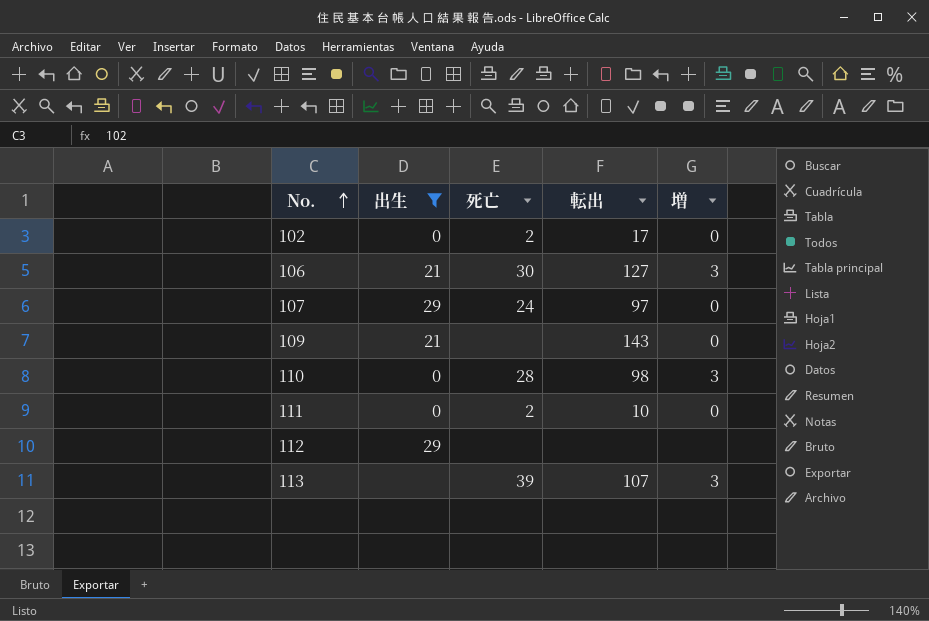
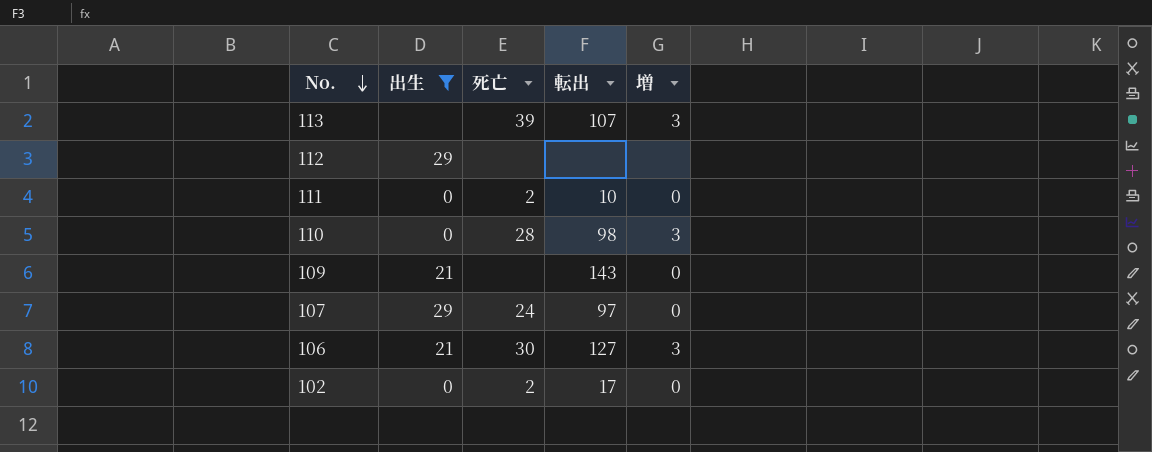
row order: No. ascending -> No. descending

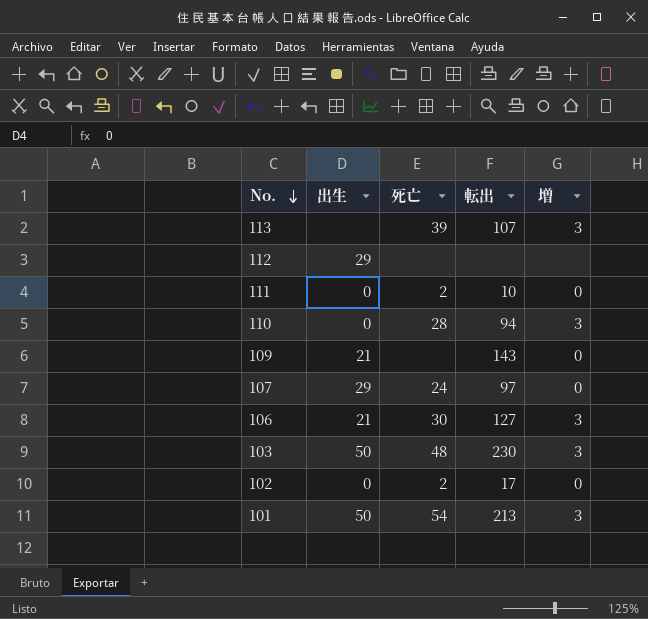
filter: 出生 != 50 -> none
110 | 転出: 98 -> 94

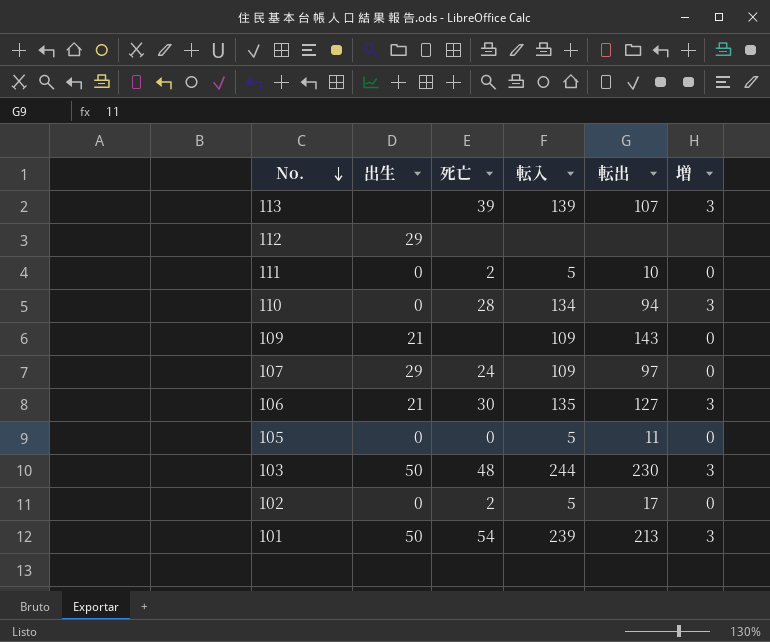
column 転入 | position: none -> 4
row 105: none -> 0 | 0 | 5 | 11 | 0

